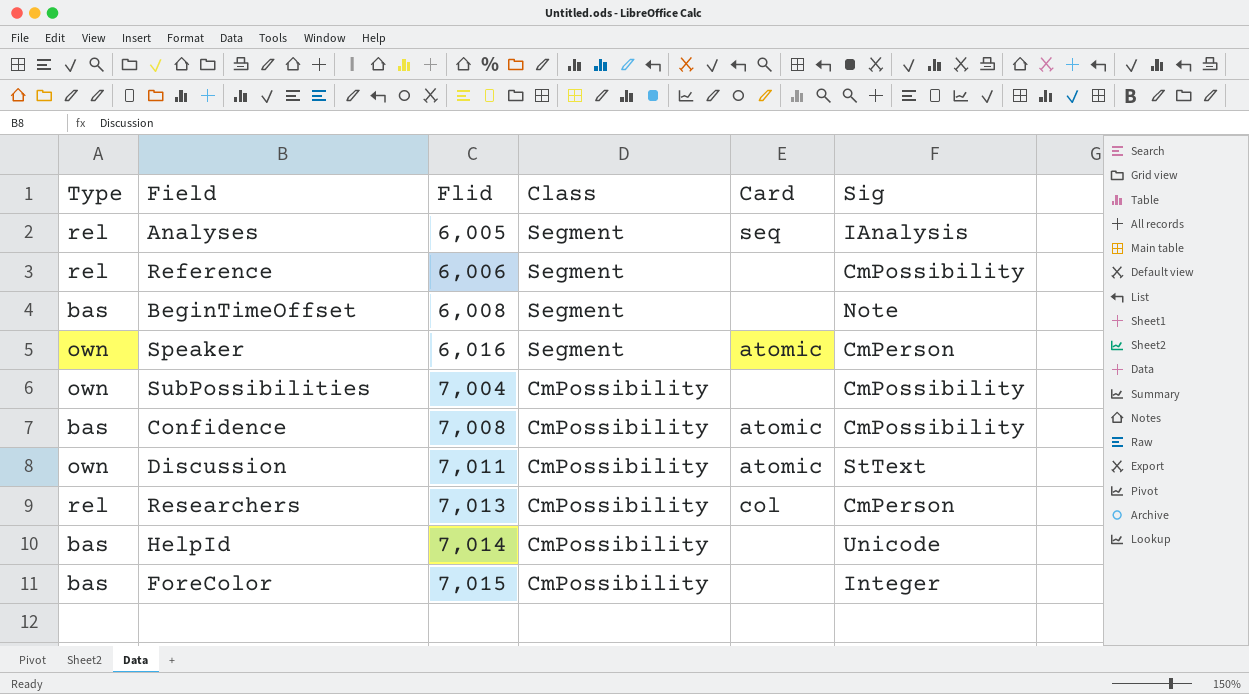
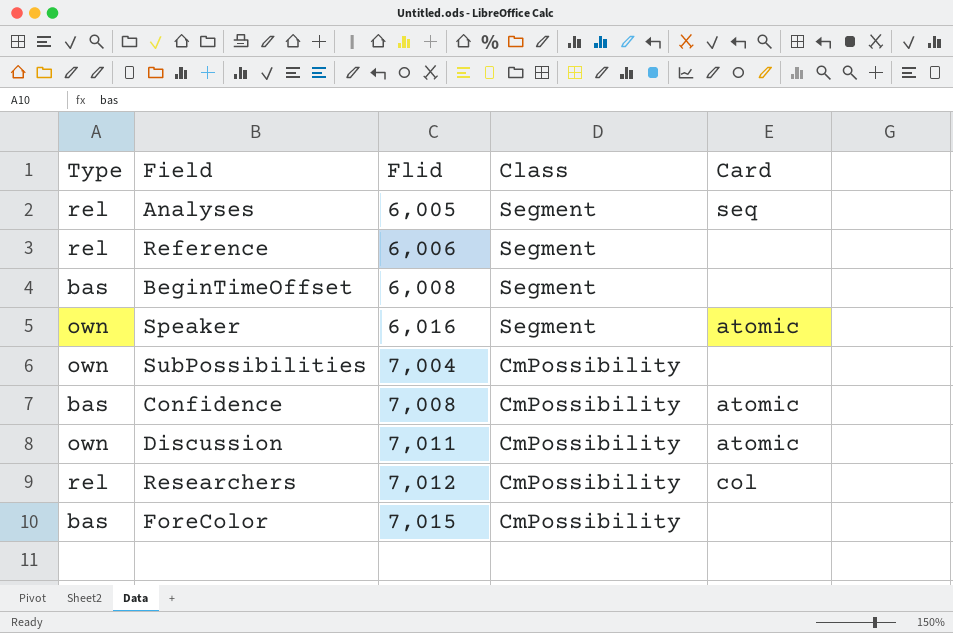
column Sig | position: 6 -> none
row HelpId: bas | 7,014 | CmPossibility | none | Unicode -> none
Researchers | Flid: 7,013 -> 7,012

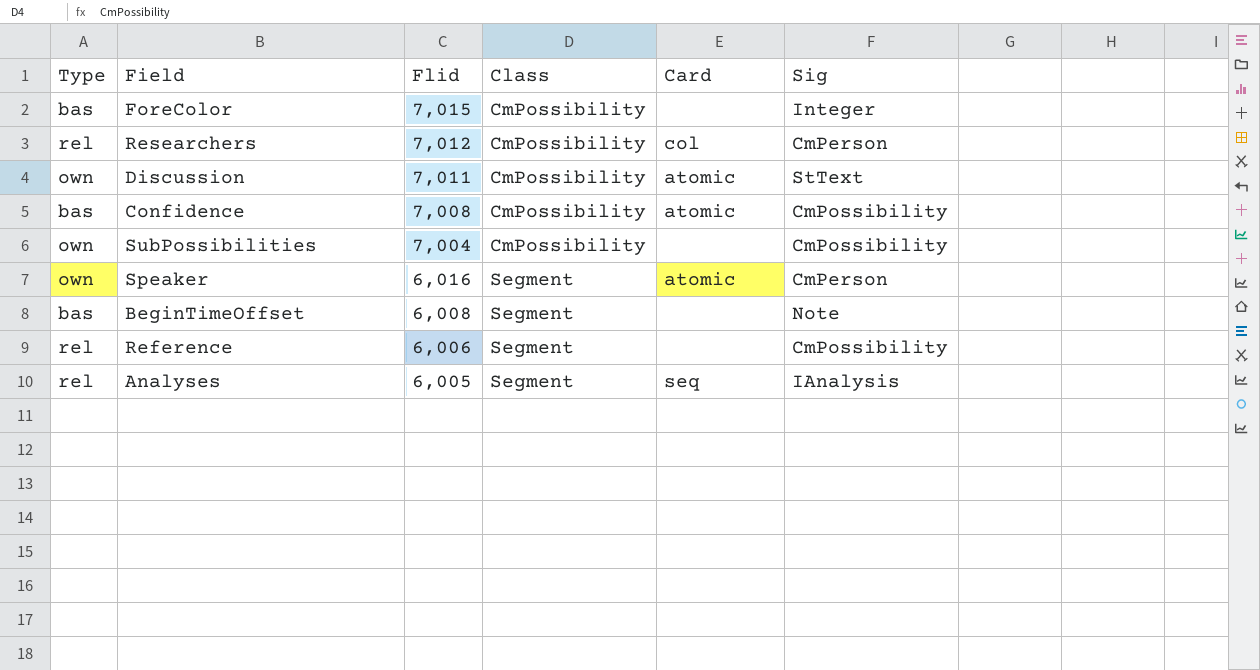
row order: Flid ascending -> Flid descending
column Sig | position: none -> 6

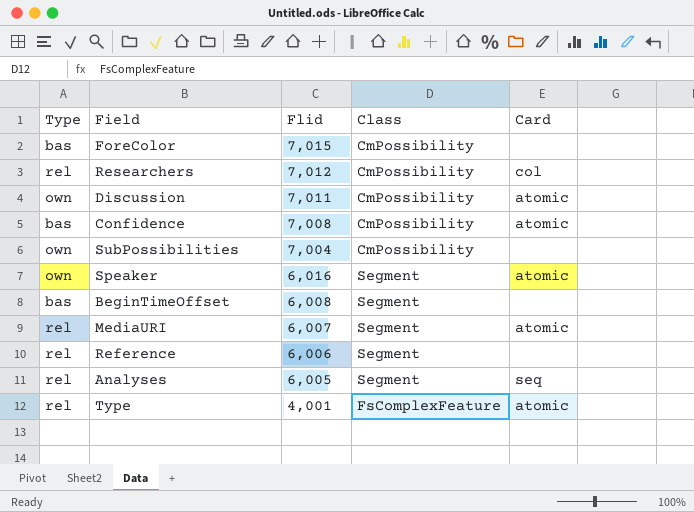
column Sig | position: 6 -> none
row MediaURI: none -> rel | 6,007 | Segment | atomic
row Type: none -> rel | 4,001 | FsComplexFeature | atomic

